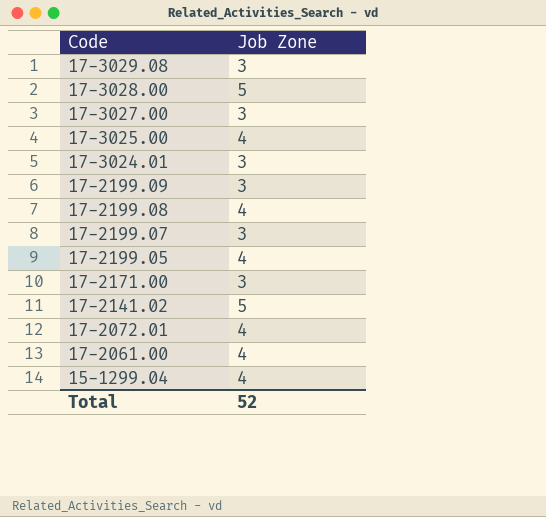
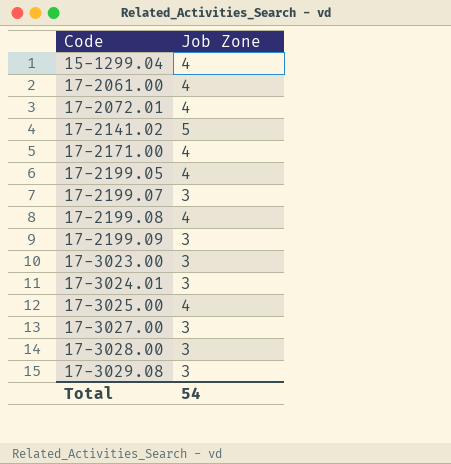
row order: Code descending -> Code ascending
17-2171.00 | Job Zone: 3 -> 4
row 17-3023.00: none -> 3
17-3028.00 | Job Zone: 5 -> 3
Total | Job Zone: 52 -> 54

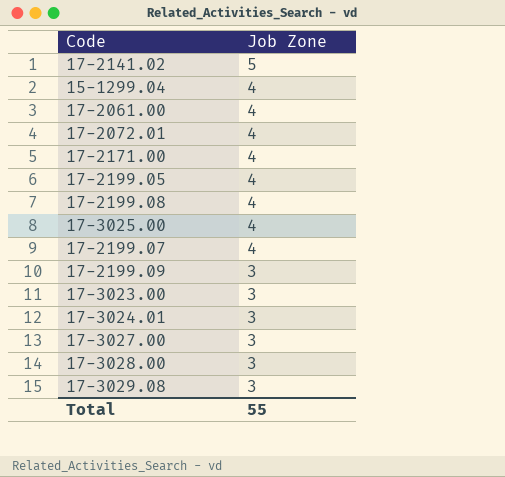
row order: Code ascending -> Job Zone descending
17-2199.07 | Job Zone: 3 -> 4
Total | Job Zone: 54 -> 55

